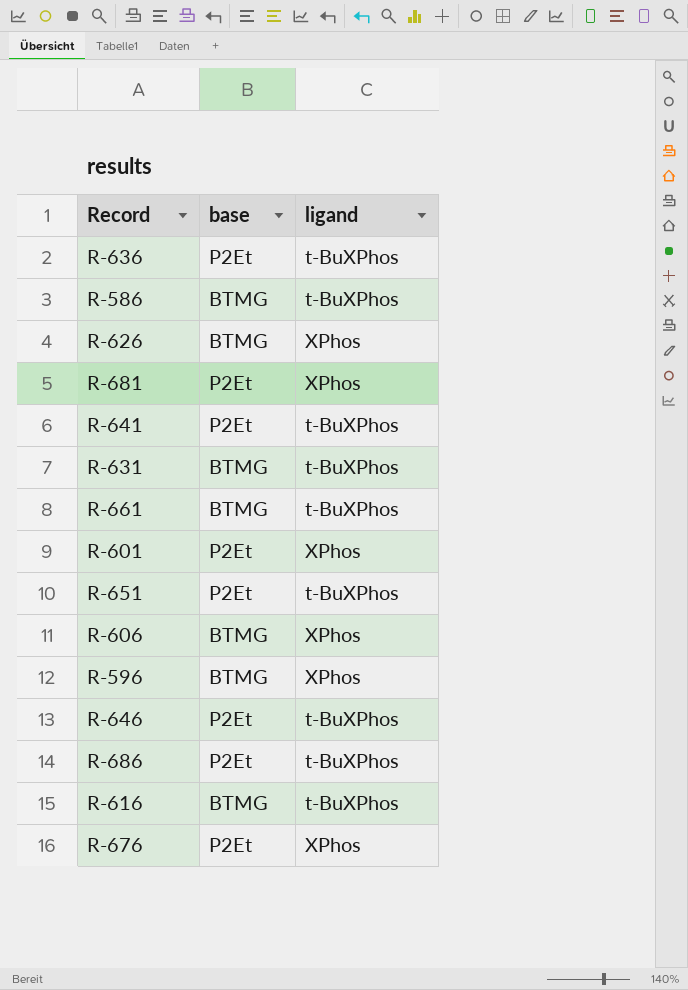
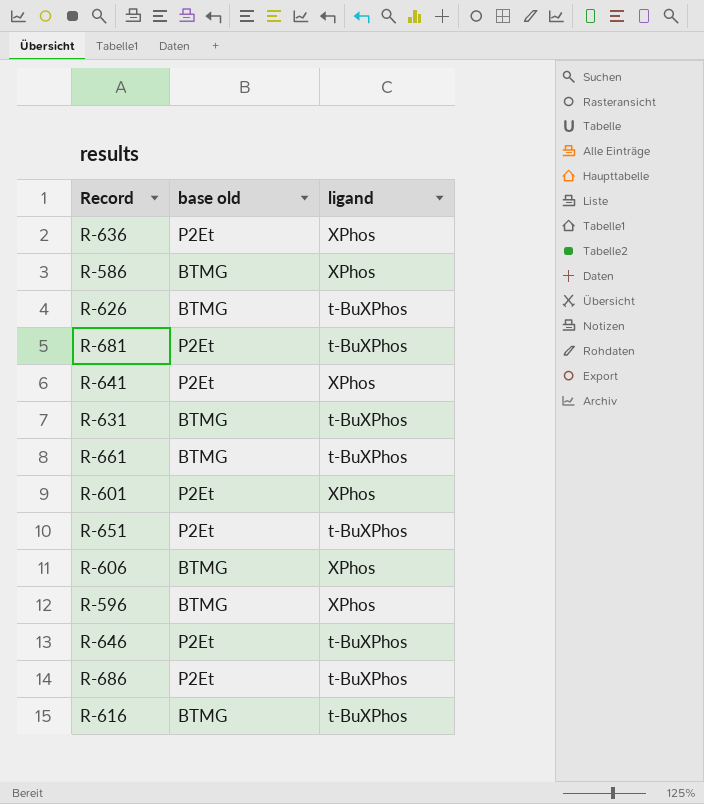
column name: base -> base old
row R-676: P2Et | XPhos -> none
R-636 | ligand: t-BuXPhos -> XPhos
R-586 | ligand: t-BuXPhos -> XPhos
R-626 | ligand: XPhos -> t-BuXPhos
R-681 | ligand: XPhos -> t-BuXPhos
R-641 | ligand: t-BuXPhos -> XPhos

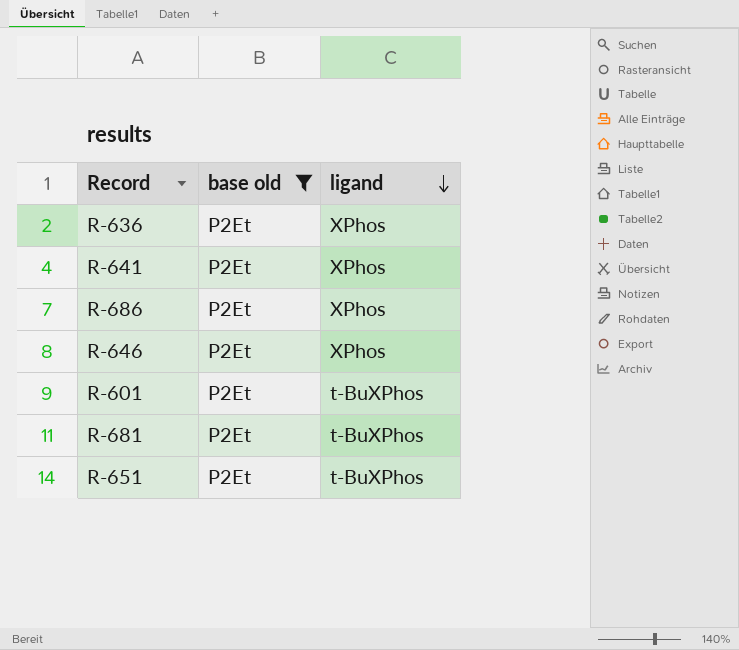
filter: none -> base old = P2Et
row order: none -> ligand descending
R-686 | ligand: t-BuXPhos -> XPhos
R-646 | ligand: t-BuXPhos -> XPhos
R-601 | ligand: XPhos -> t-BuXPhos

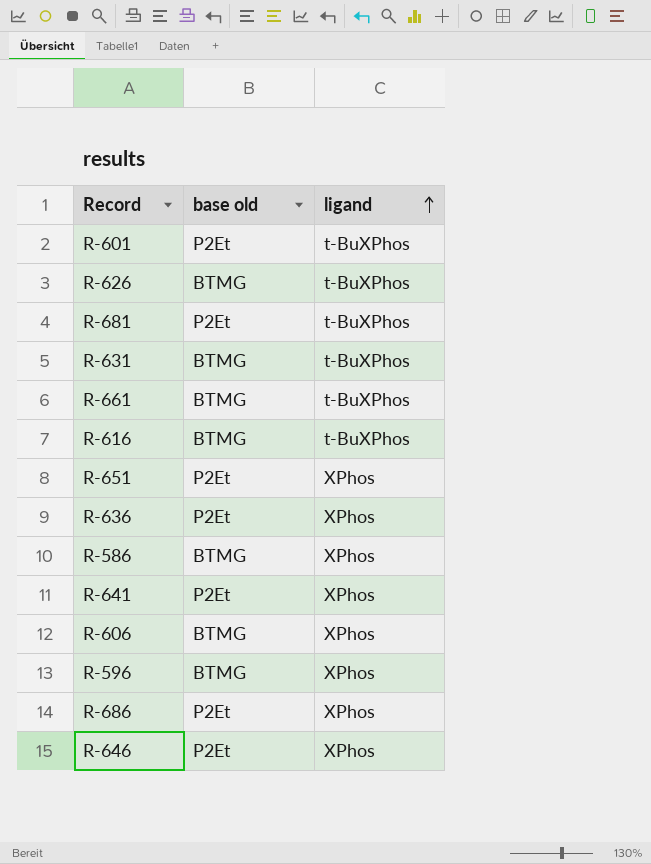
filter: base old = P2Et -> none
row order: ligand descending -> ligand ascending
R-651 | ligand: t-BuXPhos -> XPhos

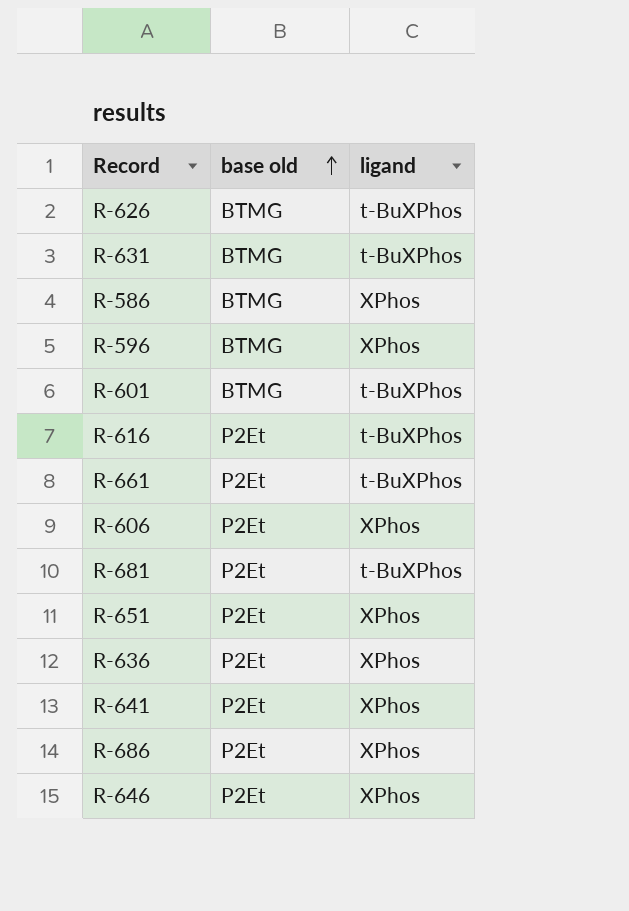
row order: ligand ascending -> base old ascending
R-601 | base old: P2Et -> BTMG
R-616 | base old: BTMG -> P2Et
R-661 | base old: BTMG -> P2Et
R-606 | base old: BTMG -> P2Et

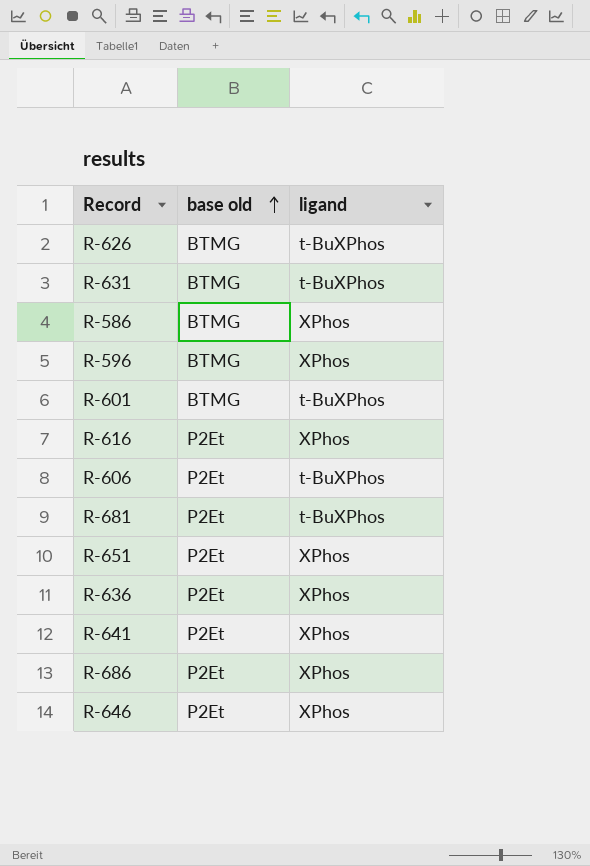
row R-661: P2Et | t-BuXPhos -> none
R-616 | ligand: t-BuXPhos -> XPhos
R-606 | ligand: XPhos -> t-BuXPhos

